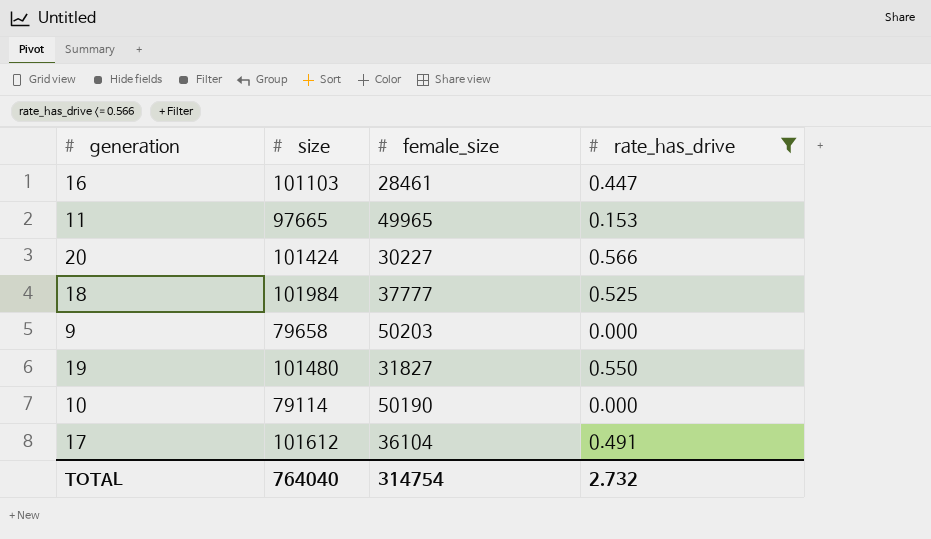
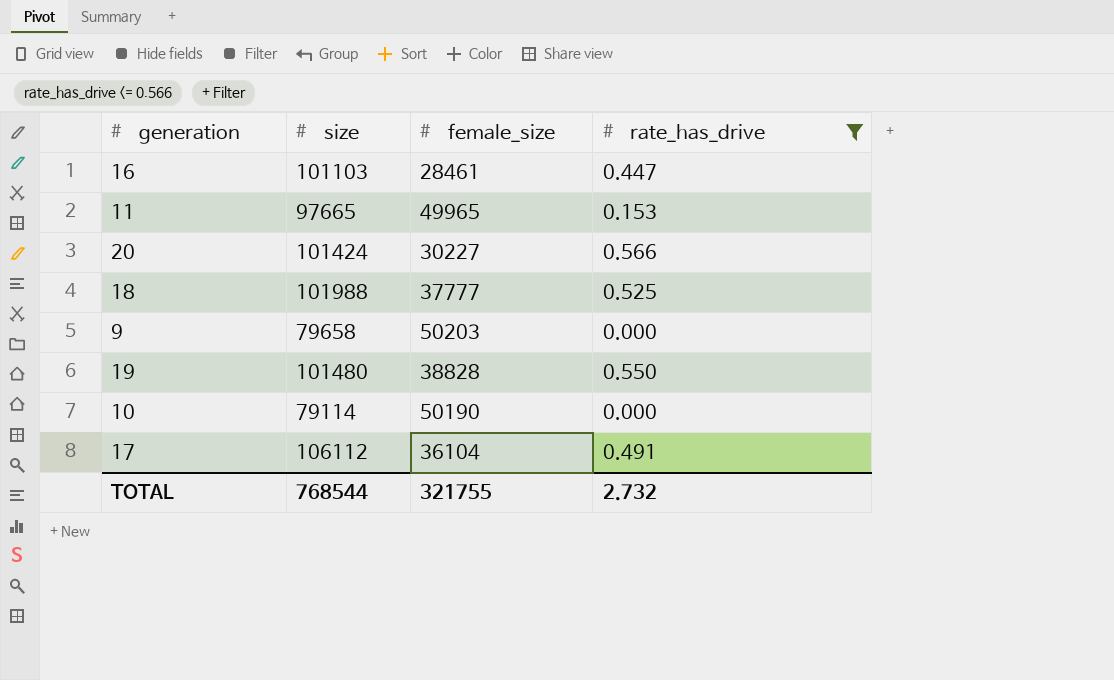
18 | size: 101984 -> 101988
19 | female_size: 31827 -> 38828
17 | size: 101612 -> 106112
TOTAL | size: 764040 -> 768544
TOTAL | female_size: 314754 -> 321755

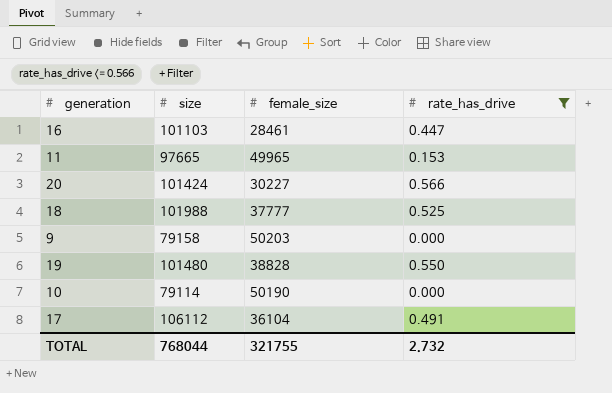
9 | size: 79658 -> 79158
TOTAL | size: 768544 -> 768044

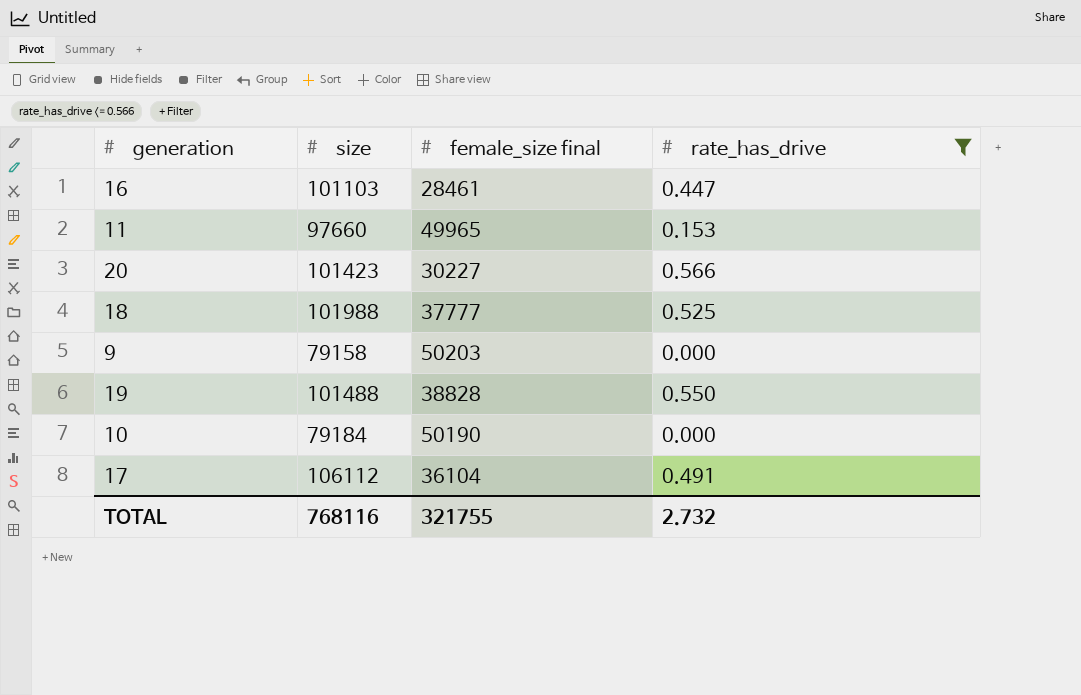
column name: female_size -> female_size final
11 | size: 97665 -> 97660
20 | size: 101424 -> 101423
19 | size: 101480 -> 101488
10 | size: 79114 -> 79184
TOTAL | size: 768044 -> 768116

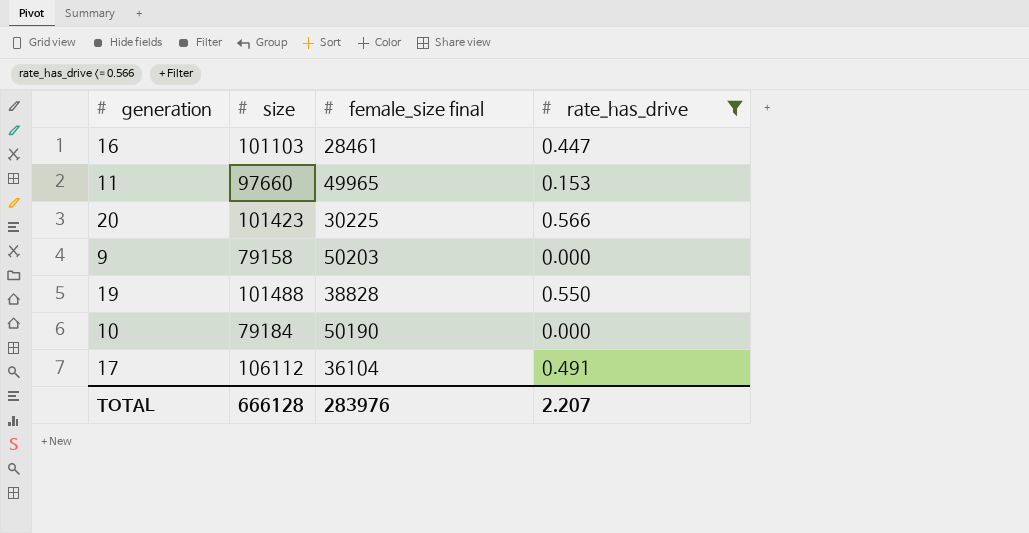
row 18: 101988 | 37777 | 0.525 -> none
20 | female_size final: 30227 -> 30225
TOTAL | size: 768116 -> 666128
TOTAL | female_size final: 321755 -> 283976
TOTAL | rate_has_drive: 2.732 -> 2.207

